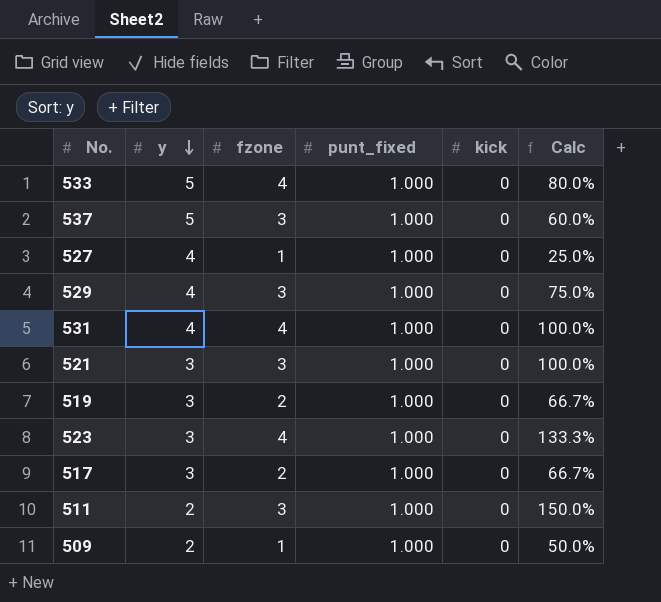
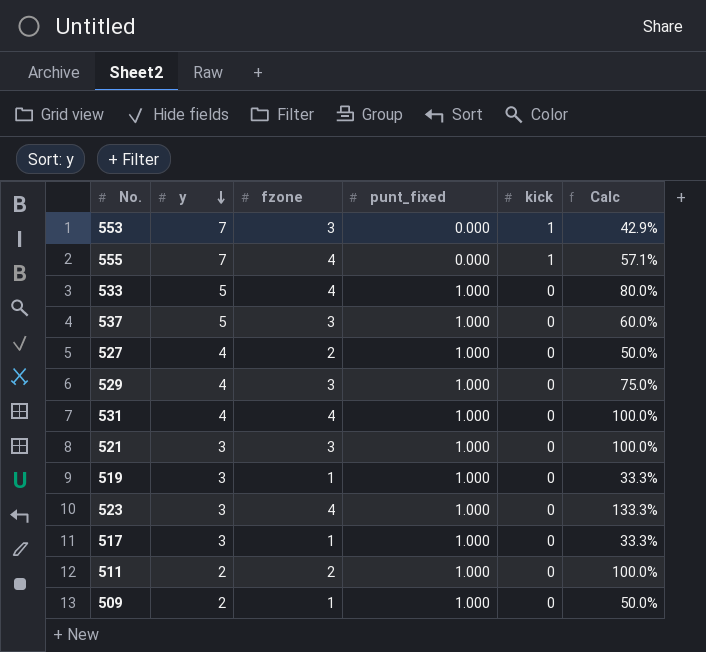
row 553: none -> 7 | 3 | 0.000 | 1 | 42.9%
row 555: none -> 7 | 4 | 0.000 | 1 | 57.1%
527 | fzone: 1 -> 2
527 | Calc: 25.0% -> 50.0%
519 | fzone: 2 -> 1
519 | Calc: 66.7% -> 33.3%
517 | fzone: 2 -> 1
517 | Calc: 66.7% -> 33.3%
511 | fzone: 3 -> 2
511 | Calc: 150.0% -> 100.0%

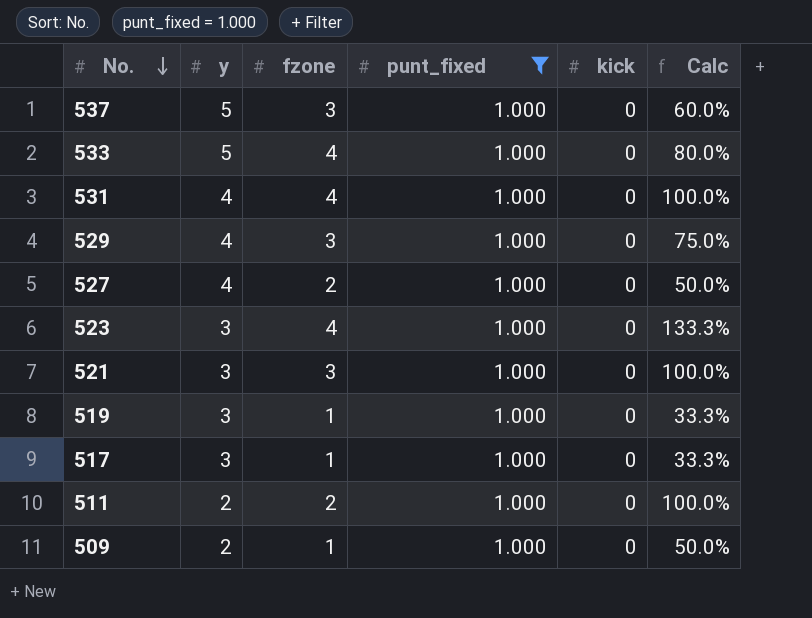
filter: none -> punt_fixed = 1.000
row order: y descending -> No. descending

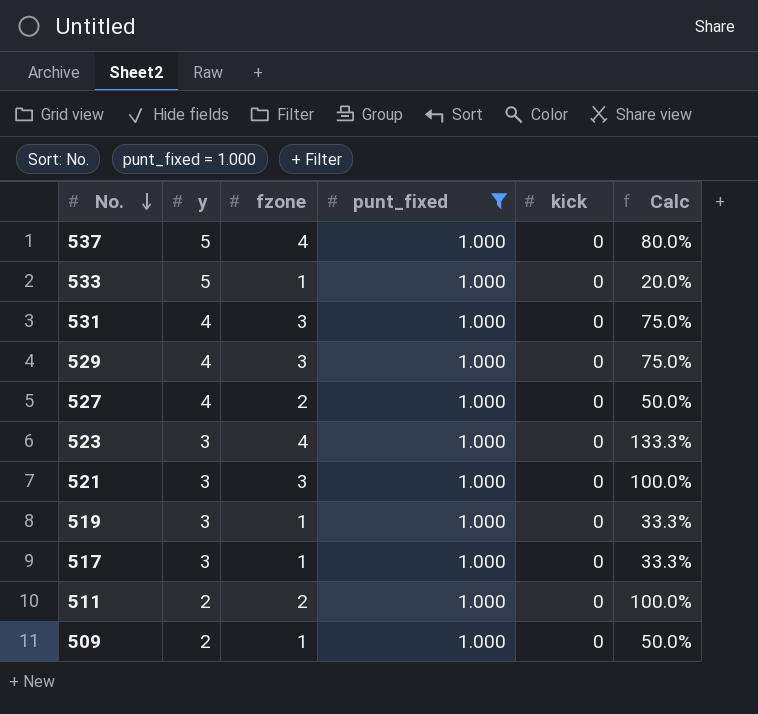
537 | fzone: 3 -> 4
537 | Calc: 60.0% -> 80.0%
533 | fzone: 4 -> 1
533 | Calc: 80.0% -> 20.0%
531 | fzone: 4 -> 3
531 | Calc: 100.0% -> 75.0%

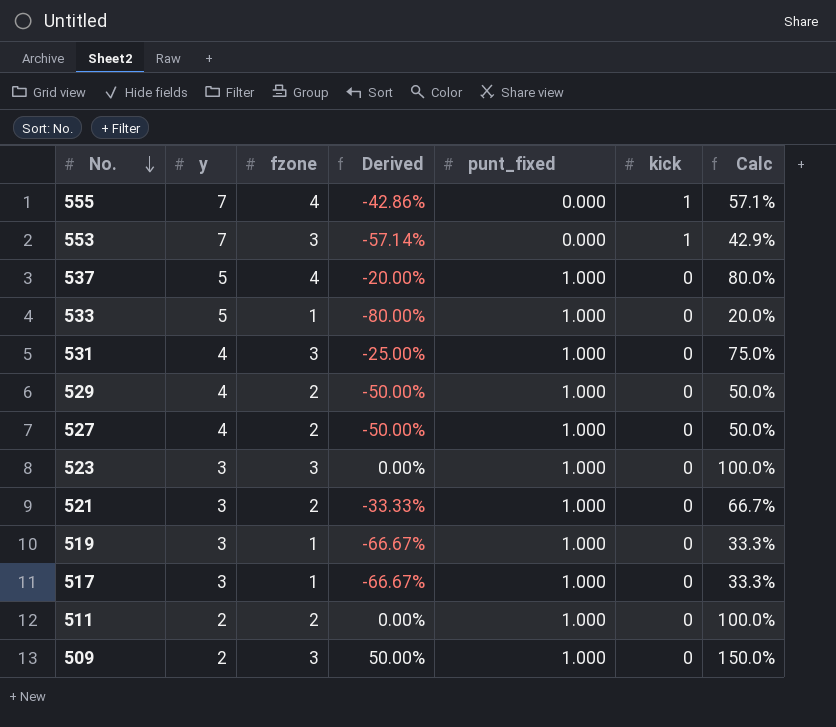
filter: punt_fixed = 1.000 -> none
column Derived | formula: none -> ([fzone] - [y]) / [y]
529 | fzone: 3 -> 2
529 | Calc: 75.0% -> 50.0%
523 | fzone: 4 -> 3
523 | Calc: 133.3% -> 100.0%
521 | fzone: 3 -> 2
521 | Calc: 100.0% -> 66.7%
509 | fzone: 1 -> 3
509 | Calc: 50.0% -> 150.0%

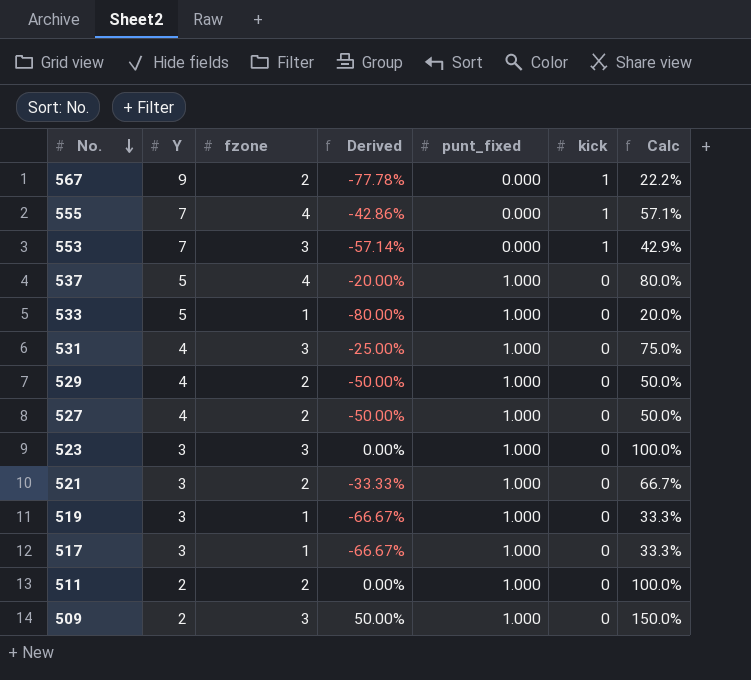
column name: y -> Y
row 567: none -> 9 | 2 | -77.78% | 0.000 | 1 | 22.2%

